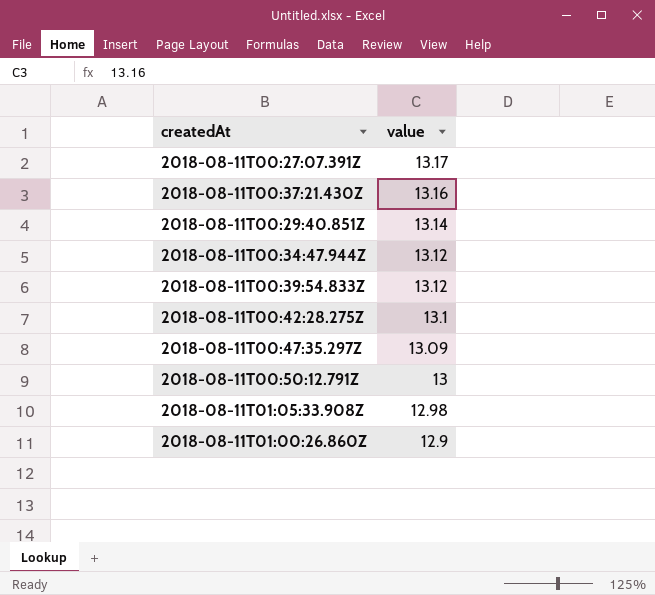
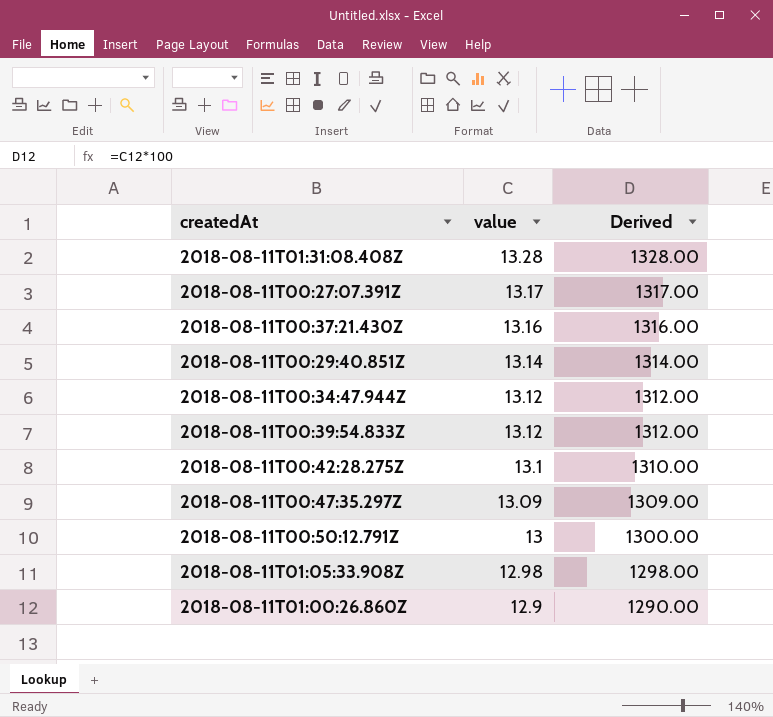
column Derived | formula: none -> [value] * 100
row 2018-08-11T01:31:08.408Z: none -> 13.28 | 1328.00

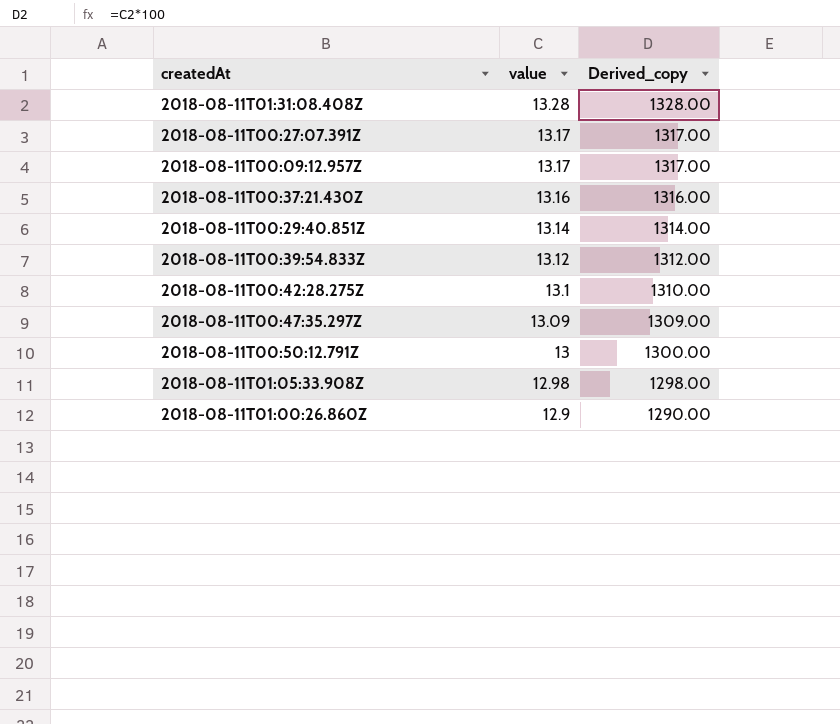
column name: Derived -> Derived_copy
row 2018-08-11T00:34:47.944Z: 13.12 | 1312.00 -> none
row 2018-08-11T00:09:12.957Z: none -> 13.17 | 1317.00

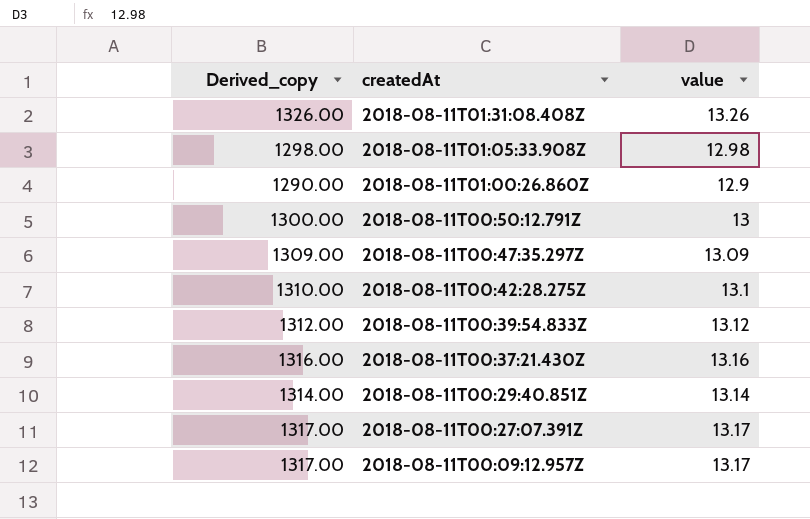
row order: value descending -> createdAt descending
column Derived_copy | position: 3 -> 1
2018-08-11T01:31:08.408Z | Derived_copy: 1328.00 -> 1326.00
2018-08-11T01:31:08.408Z | value: 13.28 -> 13.26

